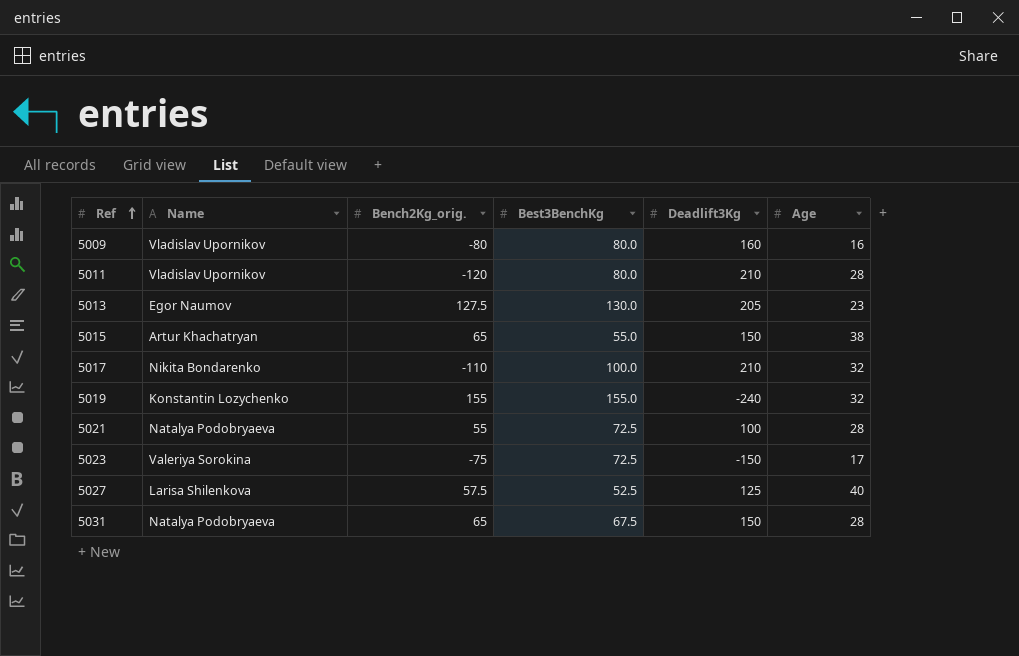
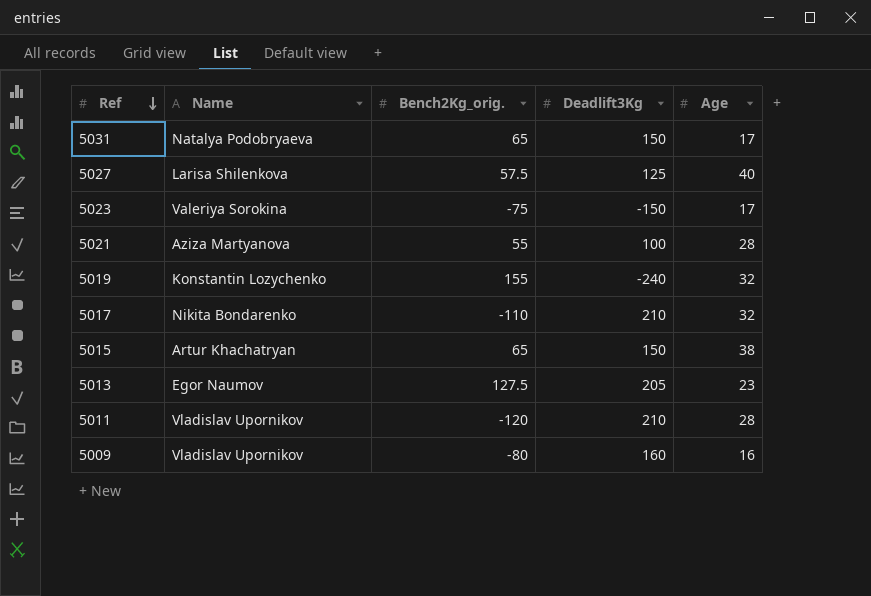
row order: Ref ascending -> Ref descending
column Best3BenchKg | position: 4 -> none
5031 | Age: 28 -> 17
5021 | Name: Natalya Podobryaeva -> Aziza Martyanova

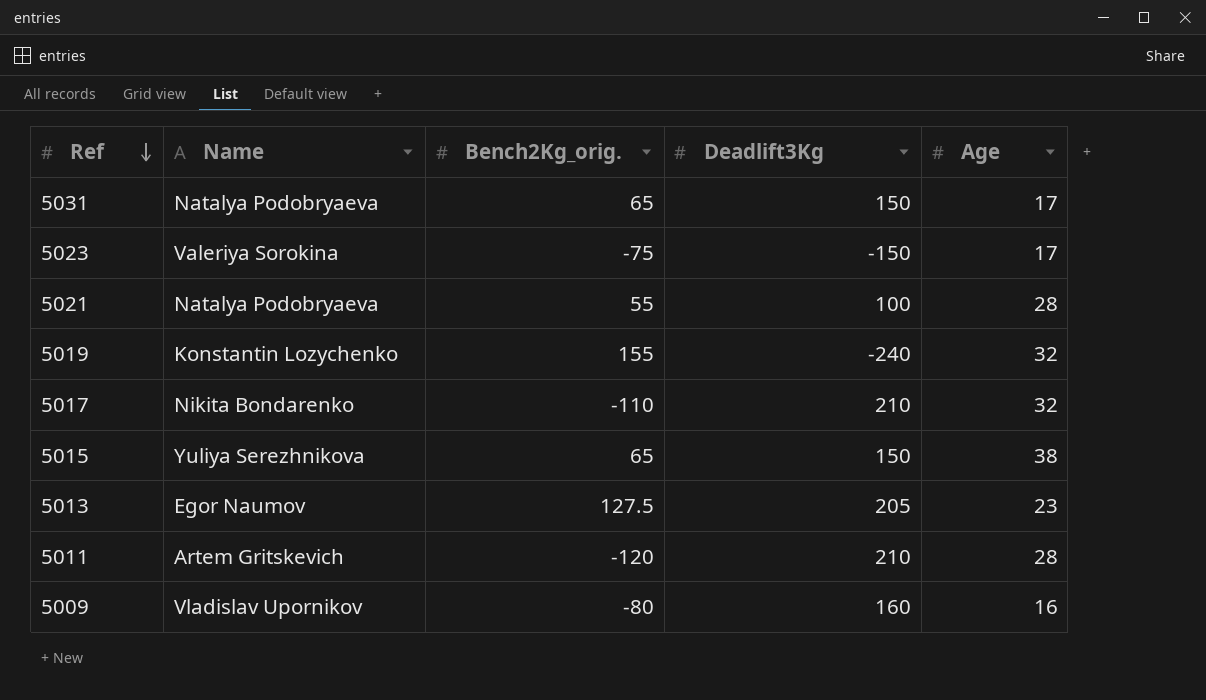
row 5027: Larisa Shilenkova | 57.5 | 125 | 40 -> none
5021 | Name: Aziza Martyanova -> Natalya Podobryaeva
5015 | Name: Artur Khachatryan -> Yuliya Serezhnikova
5011 | Name: Vladislav Upornikov -> Artem Gritskevich

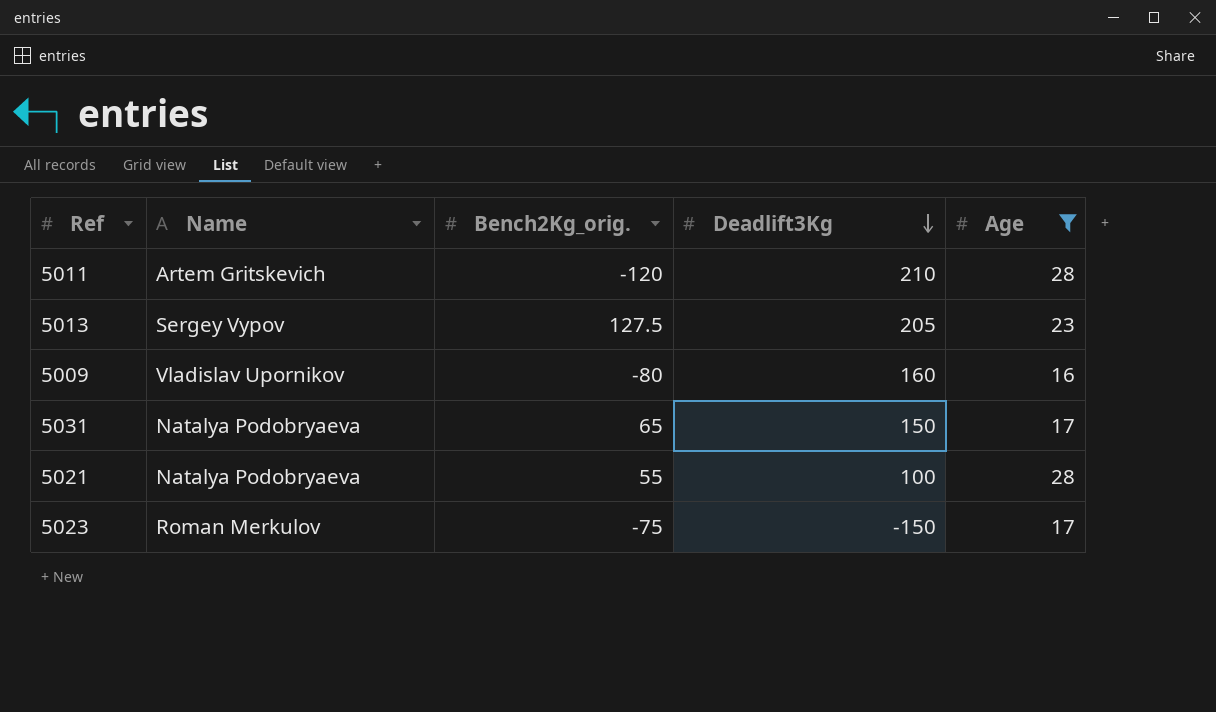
filter: none -> Age <= 28
row order: Ref descending -> Deadlift3Kg descending
5013 | Name: Egor Naumov -> Sergey Vypov
5023 | Name: Valeriya Sorokina -> Roman Merkulov

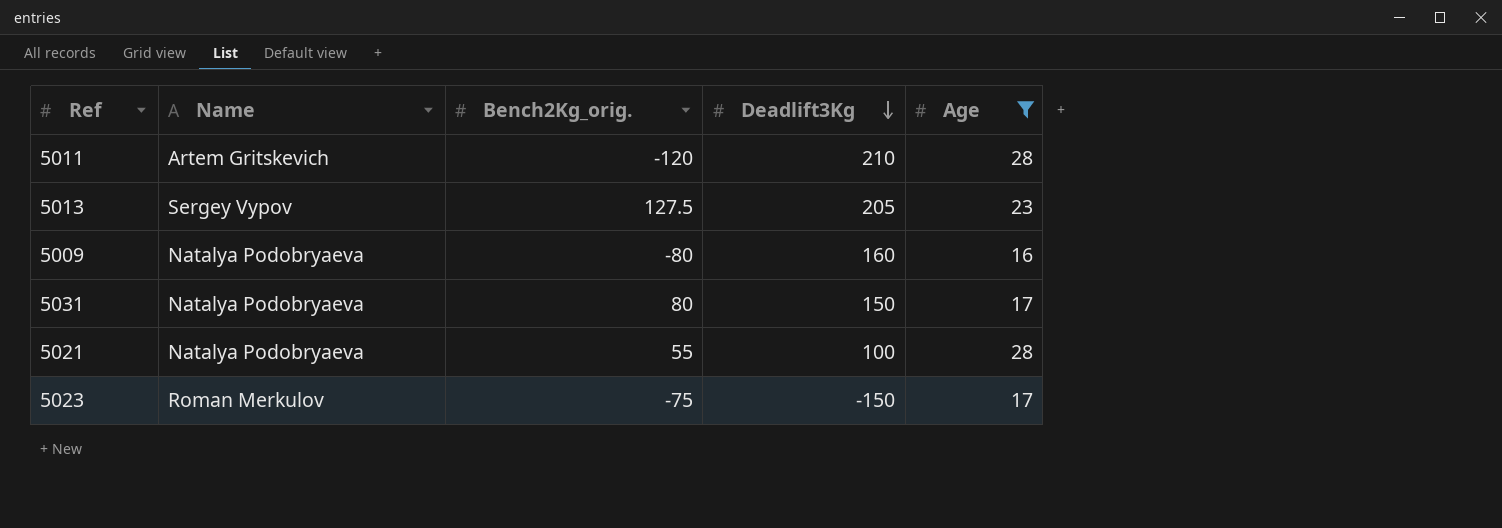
5009 | Name: Vladislav Upornikov -> Natalya Podobryaeva
5031 | Bench2Kg_orig.: 65 -> 80

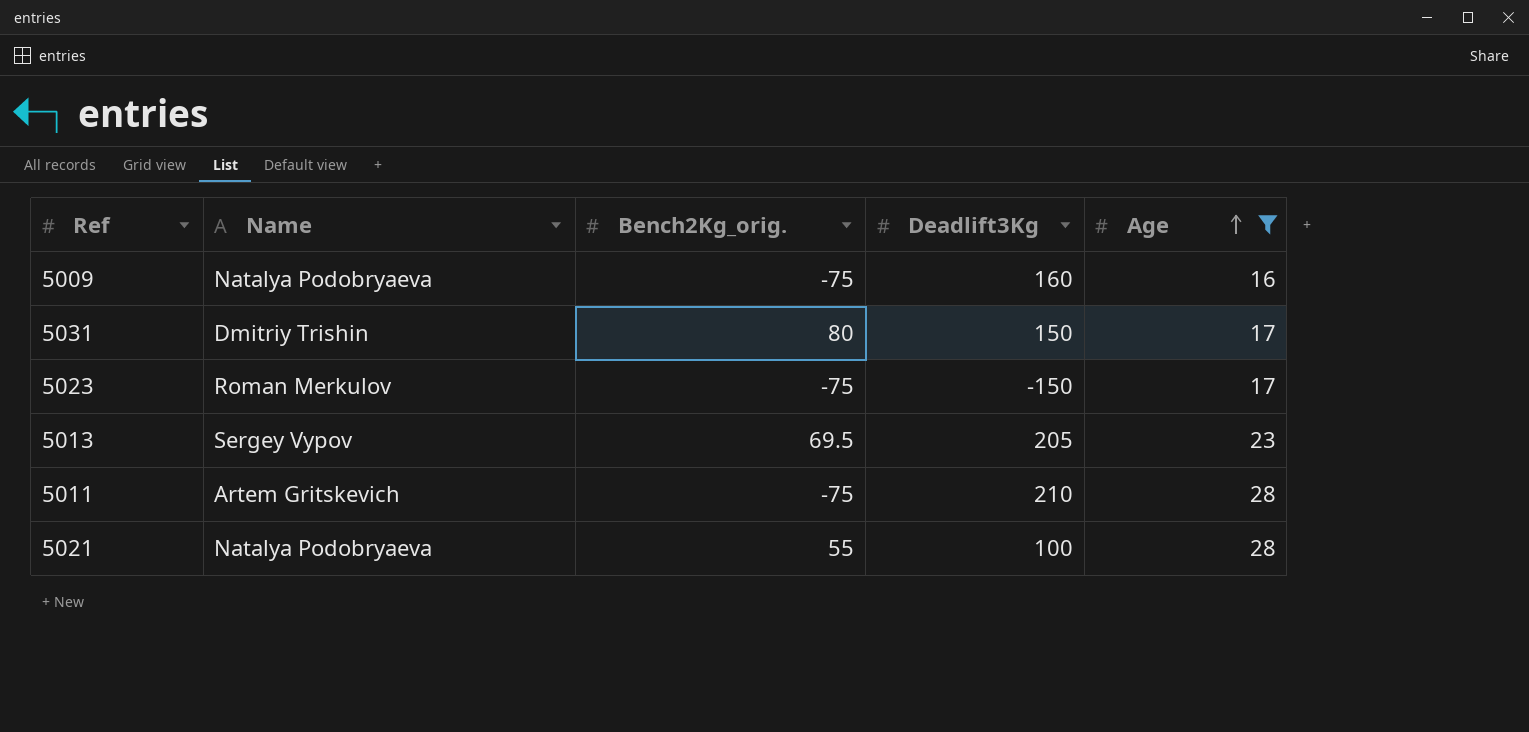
row order: Deadlift3Kg descending -> Age ascending
5009 | Bench2Kg_orig.: -80 -> -75
5031 | Name: Natalya Podobryaeva -> Dmitriy Trishin
5013 | Bench2Kg_orig.: 127.5 -> 69.5
5011 | Bench2Kg_orig.: -120 -> -75

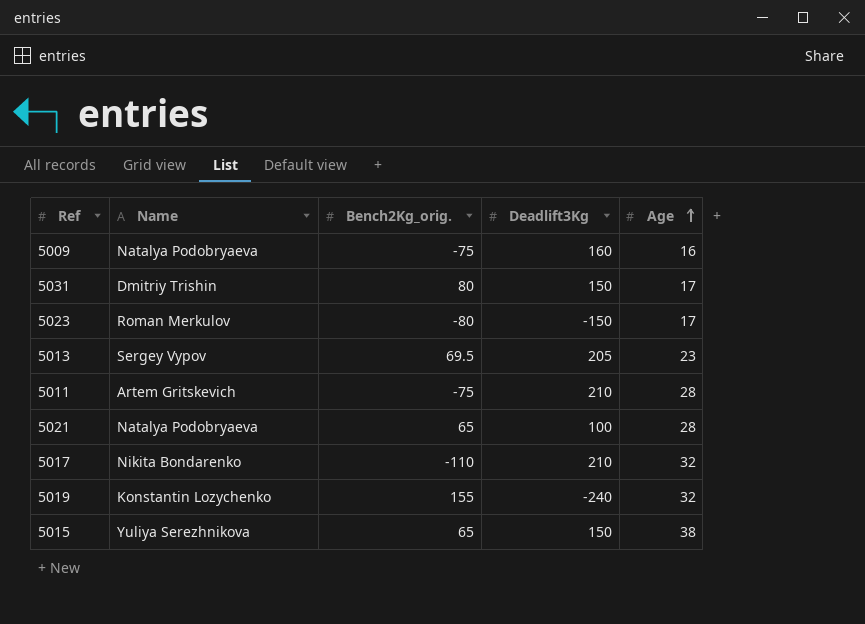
filter: Age <= 28 -> none
5023 | Bench2Kg_orig.: -75 -> -80
5021 | Bench2Kg_orig.: 55 -> 65

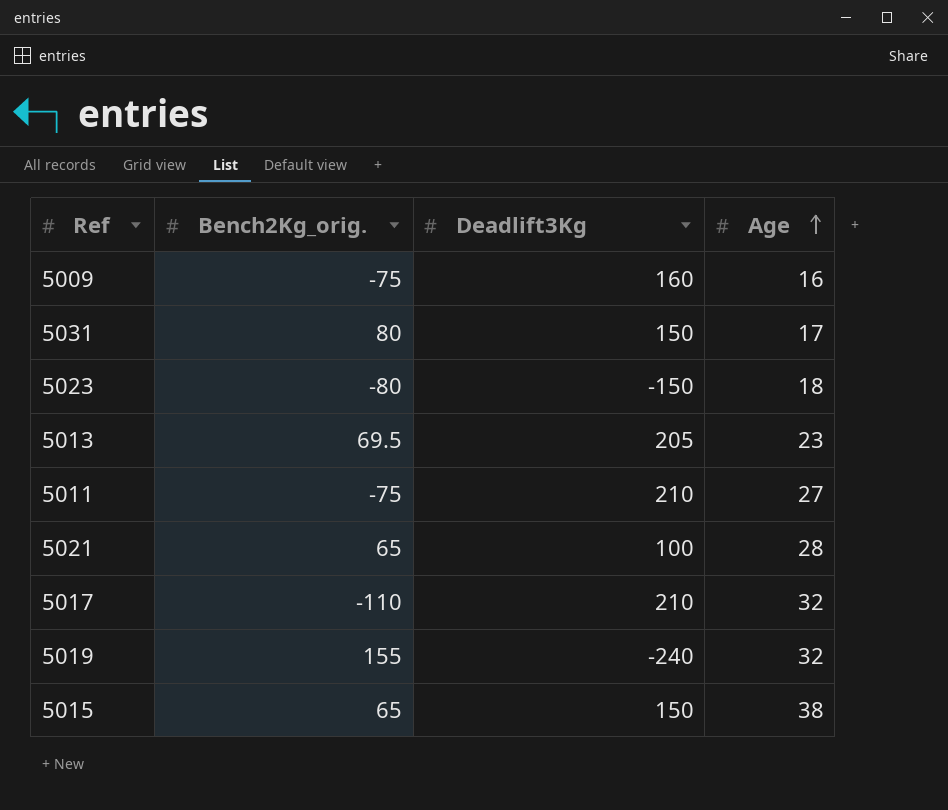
column Name | position: 2 -> none
5023 | Age: 17 -> 18
5011 | Age: 28 -> 27

